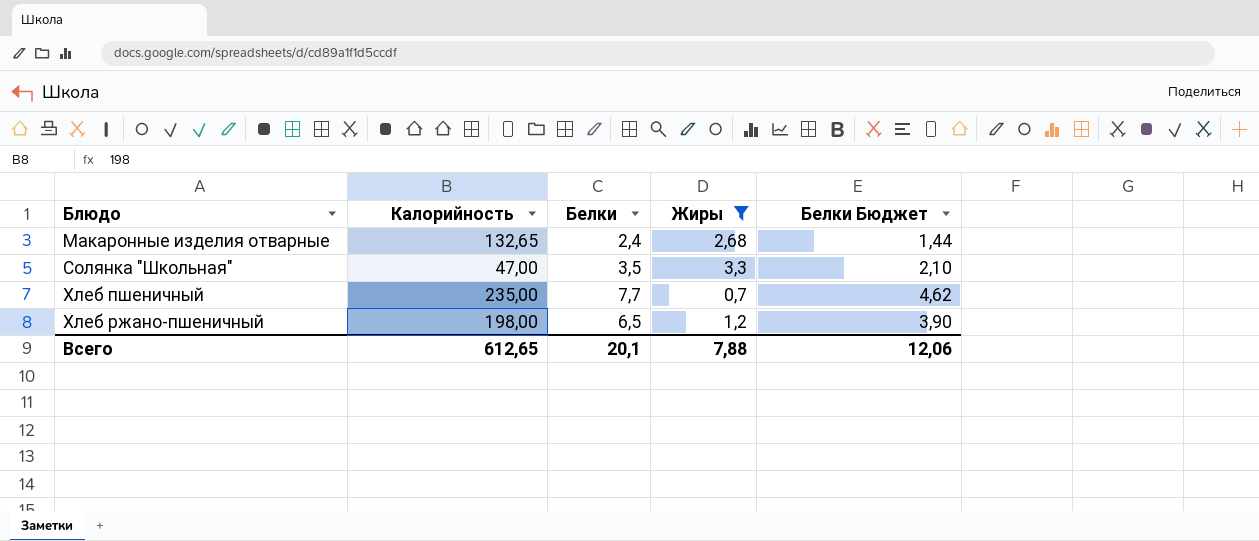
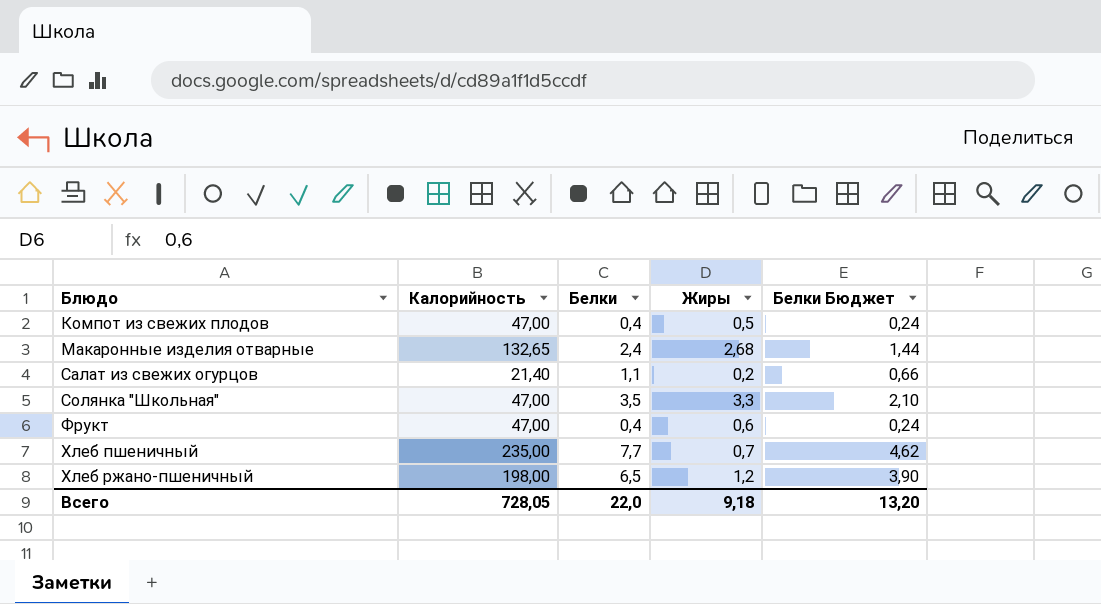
filter: Жиры >= 0,7 -> none
Всего | Калорийность: 612,65 -> 728,05
Всего | Белки: 20,1 -> 22,0
Всего | Жиры: 7,88 -> 9,18
Всего | Белки Бюджет: 12,06 -> 13,20

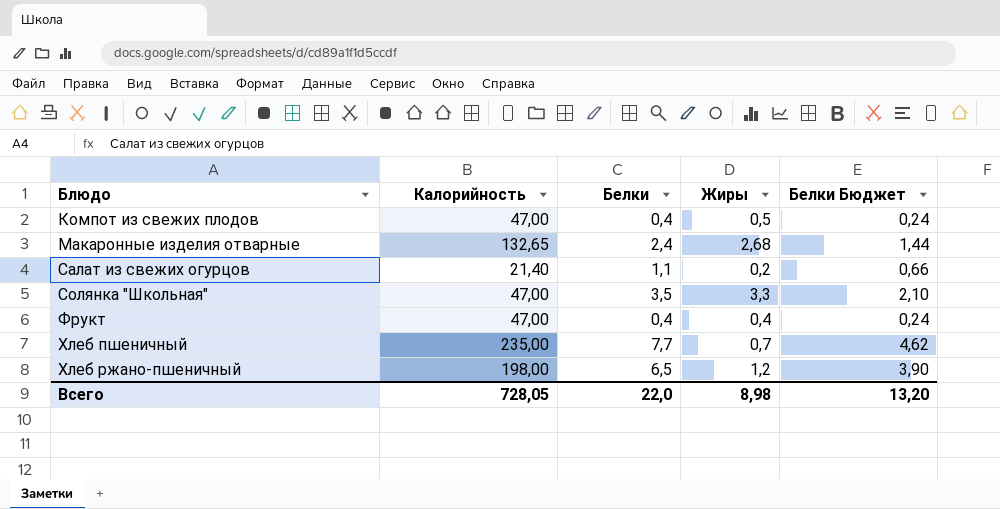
Фрукт | Жиры: 0,6 -> 0,4
Всего | Жиры: 9,18 -> 8,98

